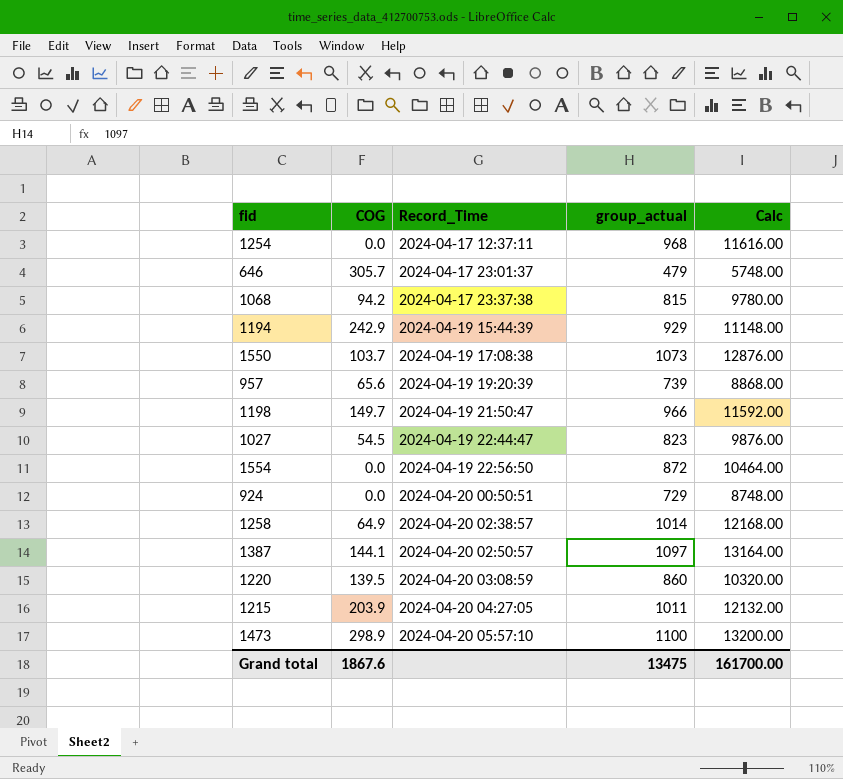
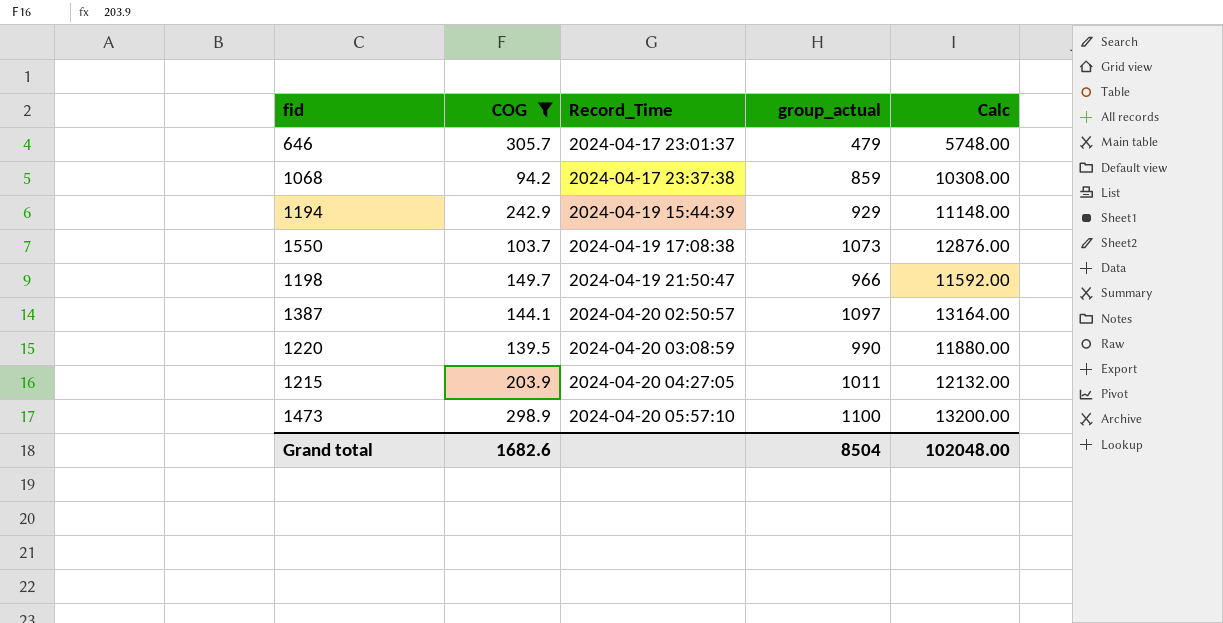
filter: none -> COG >= 94.2
1068 | group_actual: 815 -> 859
1068 | Calc: 9780.00 -> 10308.00
1220 | group_actual: 860 -> 990
1220 | Calc: 10320.00 -> 11880.00
Grand total | COG: 1867.6 -> 1682.6
Grand total | group_actual: 13475 -> 8504
Grand total | Calc: 161700.00 -> 102048.00

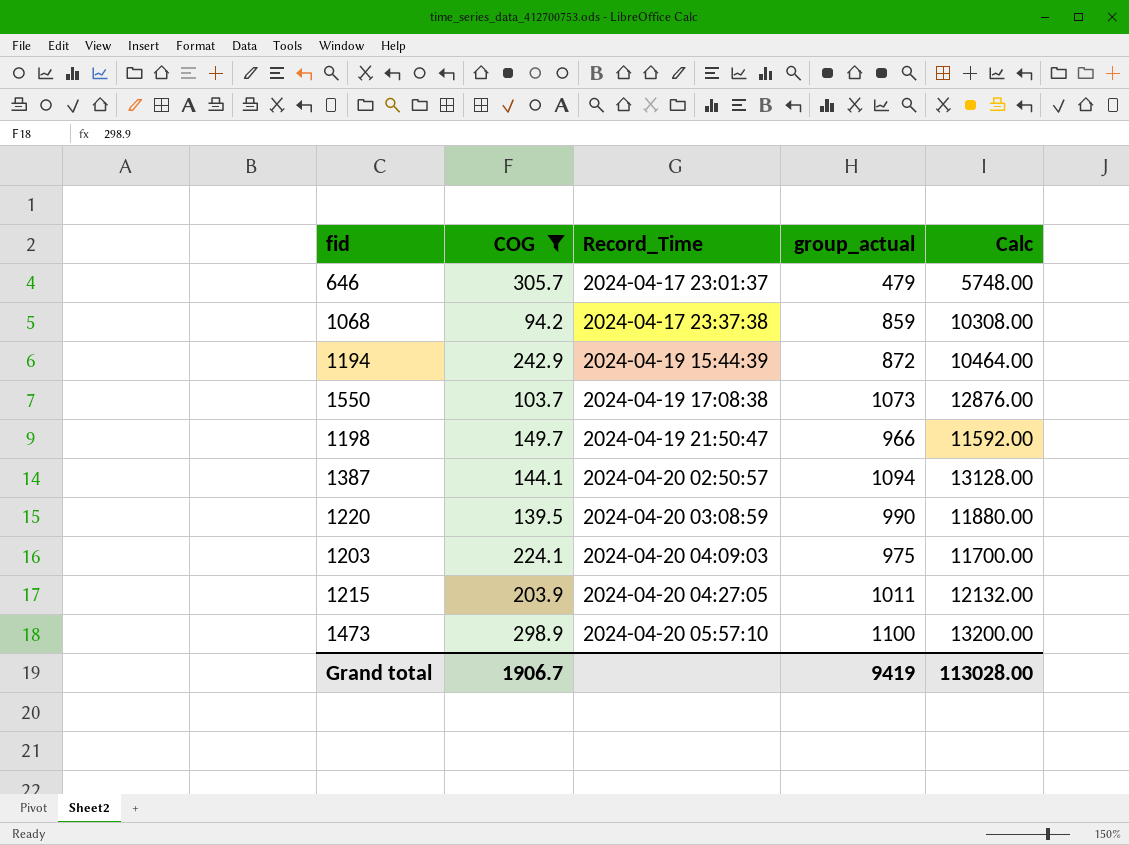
1194 | group_actual: 929 -> 872
1194 | Calc: 11148.00 -> 10464.00
1387 | group_actual: 1097 -> 1094
1387 | Calc: 13164.00 -> 13128.00
row 1203: none -> 224.1 | 2024-04-20 04:09:03 | 975 | 11700.00
Grand total | COG: 1682.6 -> 1906.7
Grand total | group_actual: 8504 -> 9419
Grand total | Calc: 102048.00 -> 113028.00

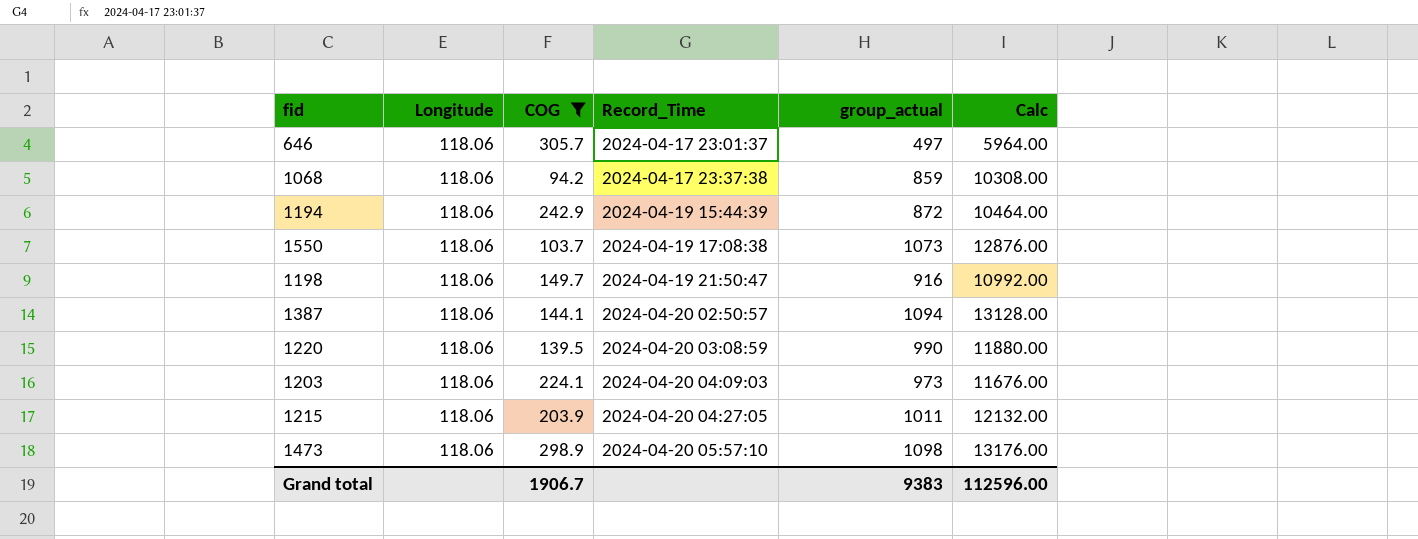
column Longitude | position: none -> 2
646 | group_actual: 479 -> 497
646 | Calc: 5748.00 -> 5964.00
1198 | group_actual: 966 -> 916
1198 | Calc: 11592.00 -> 10992.00
1203 | group_actual: 975 -> 973
1203 | Calc: 11700.00 -> 11676.00
1473 | group_actual: 1100 -> 1098
1473 | Calc: 13200.00 -> 13176.00
Grand total | group_actual: 9419 -> 9383
Grand total | Calc: 113028.00 -> 112596.00

